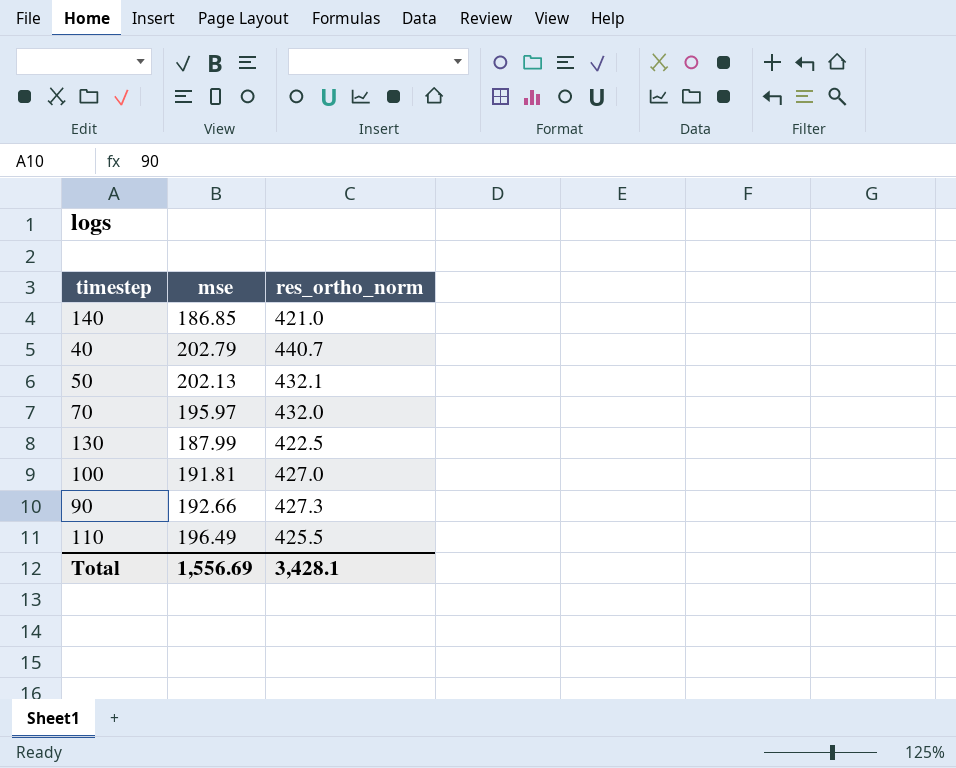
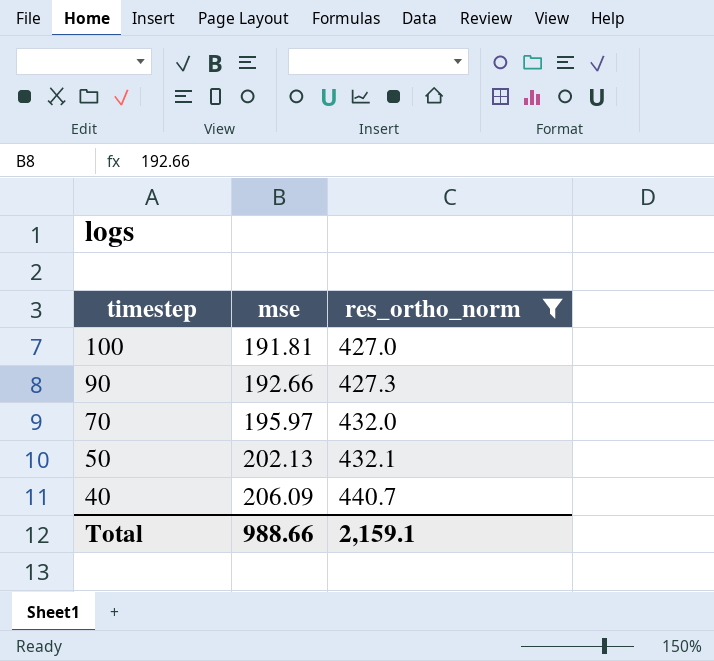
filter: none -> res_ortho_norm >= 427.0
row order: none -> timestep descending
40 | mse: 202.79 -> 206.09
Total | mse: 1,556.69 -> 988.66
Total | res_ortho_norm: 3,428.1 -> 2,159.1

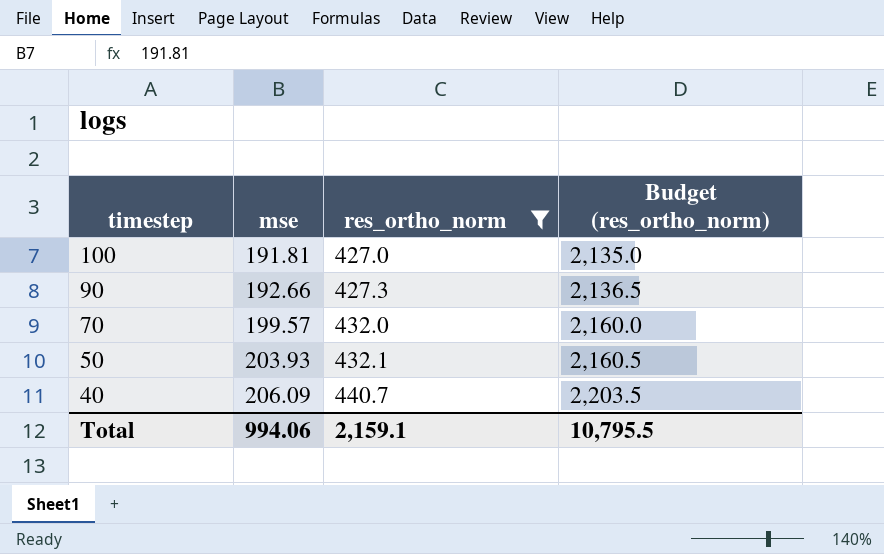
column Budget (res_ortho_norm) | formula: none -> [res_ortho_norm] * 5
70 | mse: 195.97 -> 199.57
50 | mse: 202.13 -> 203.93
Total | mse: 988.66 -> 994.06

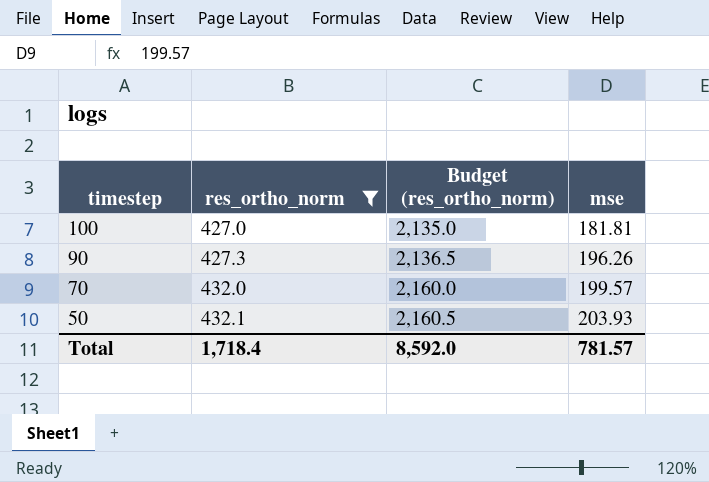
column mse | position: 2 -> 4
row 40: 206.09 | 440.7 | 2,203.5 -> none
100 | mse: 191.81 -> 181.81
90 | mse: 192.66 -> 196.26
Total | res_ortho_norm: 2,159.1 -> 1,718.4
Total | Budget (res_ortho_norm): 10,795.5 -> 8,592.0
Total | mse: 994.06 -> 781.57

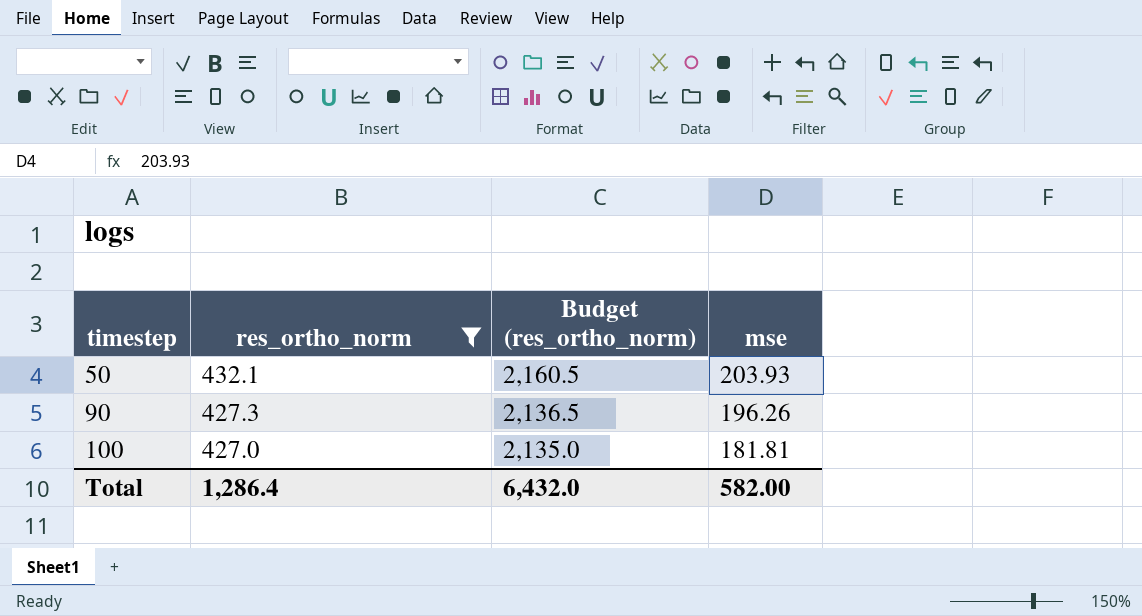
row order: timestep descending -> timestep ascending
row 70: 432.0 | 2,160.0 | 199.57 -> none
Total | res_ortho_norm: 1,718.4 -> 1,286.4
Total | Budget (res_ortho_norm): 8,592.0 -> 6,432.0
Total | mse: 781.57 -> 582.00

